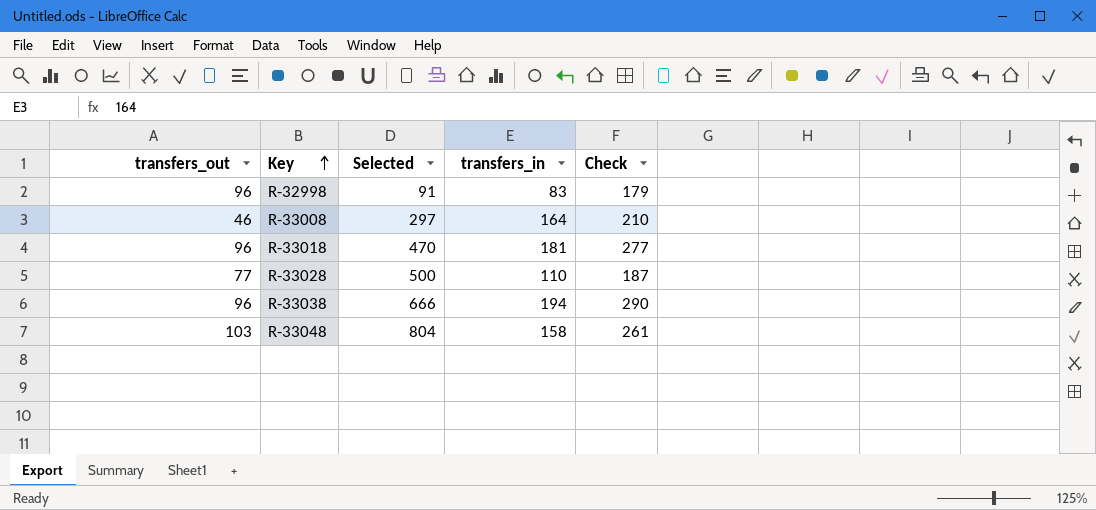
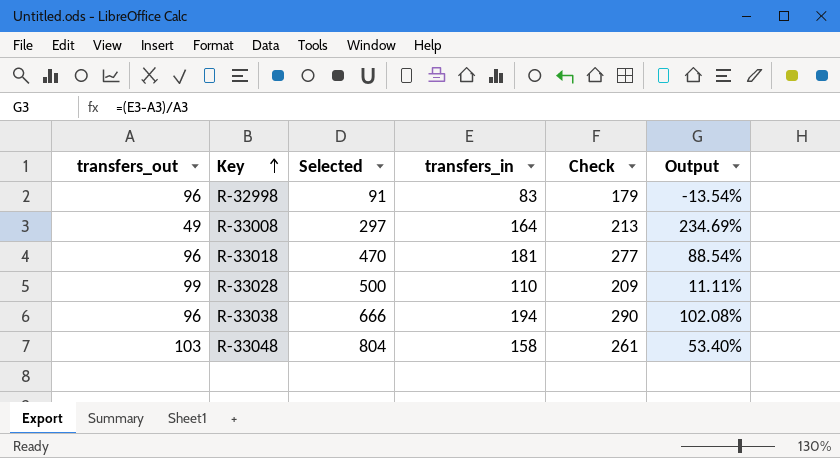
column Output | formula: none -> ([transfers_in] - [transfers_out]) / [transfers_out]
R-33008 | transfers_out: 46 -> 49
R-33008 | Check: 210 -> 213
R-33028 | transfers_out: 77 -> 99
R-33028 | Check: 187 -> 209

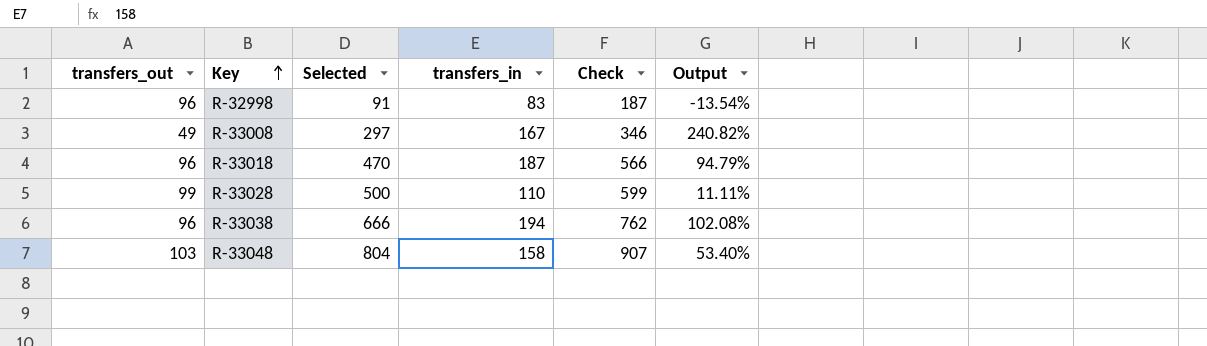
column Check | formula: [transfers_out] + [transfers_in] -> [transfers_out] + [Selected]
R-33008 | transfers_in: 164 -> 167
R-33008 | Output: 234.69% -> 240.82%
R-33018 | transfers_in: 181 -> 187
R-33018 | Output: 88.54% -> 94.79%

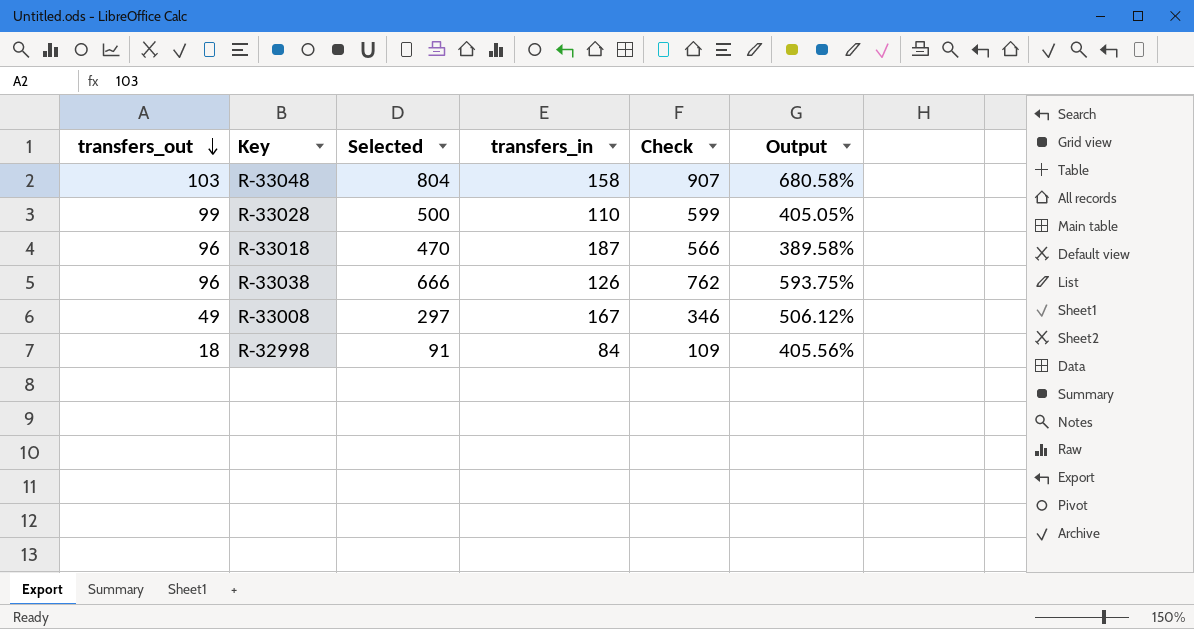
row order: Key ascending -> transfers_out descending
column Output | formula: ([transfers_in] - [transfers_out]) / [transfers_out] -> ([Selected] - [transfers_out]) / [transfers_out]
R-33038 | transfers_in: 194 -> 126
R-32998 | transfers_out: 96 -> 18
R-32998 | transfers_in: 83 -> 84
R-32998 | Check: 187 -> 109

